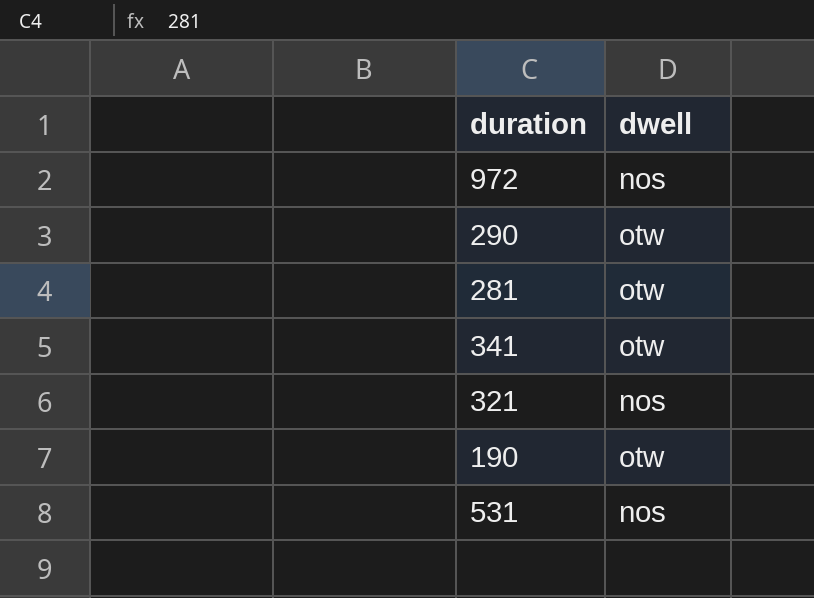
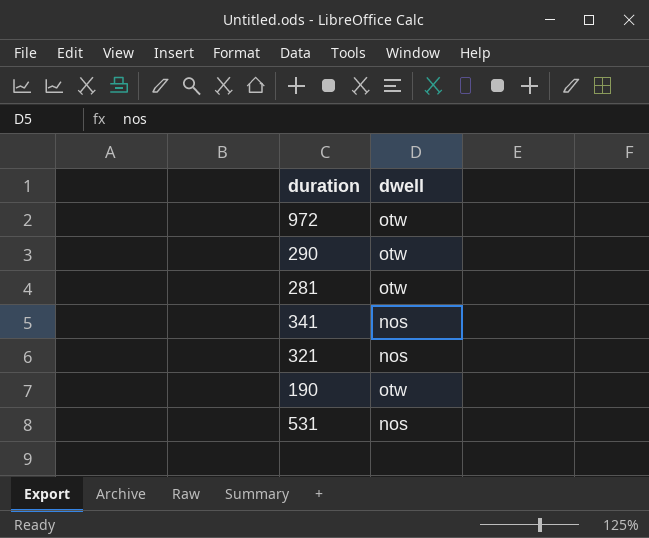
972 | dwell: nos -> otw
341 | dwell: otw -> nos

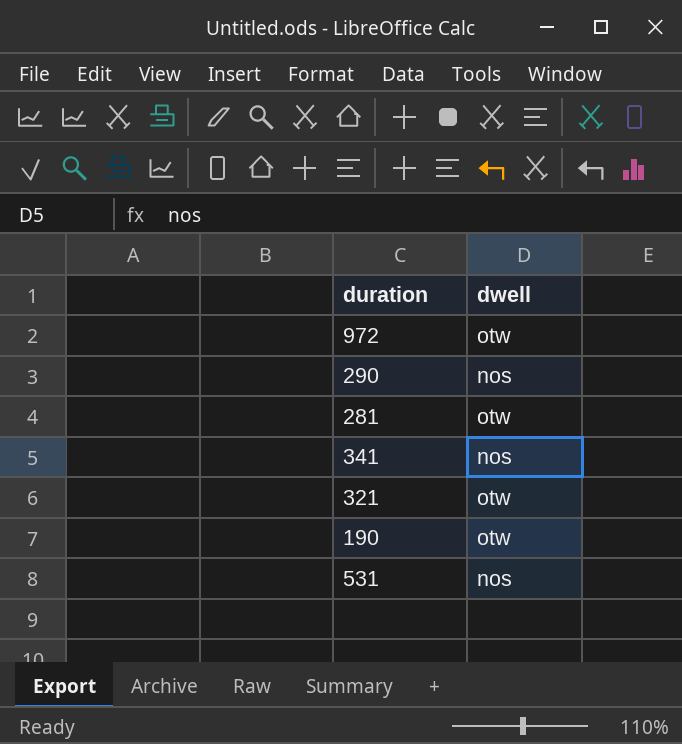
290 | dwell: otw -> nos
321 | dwell: nos -> otw

